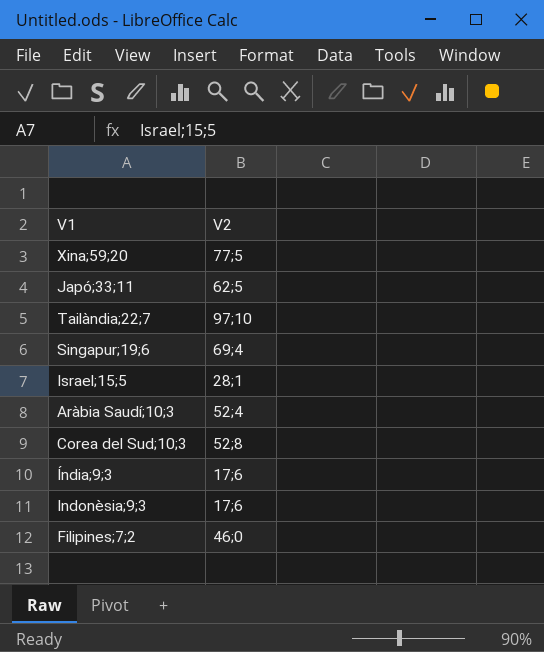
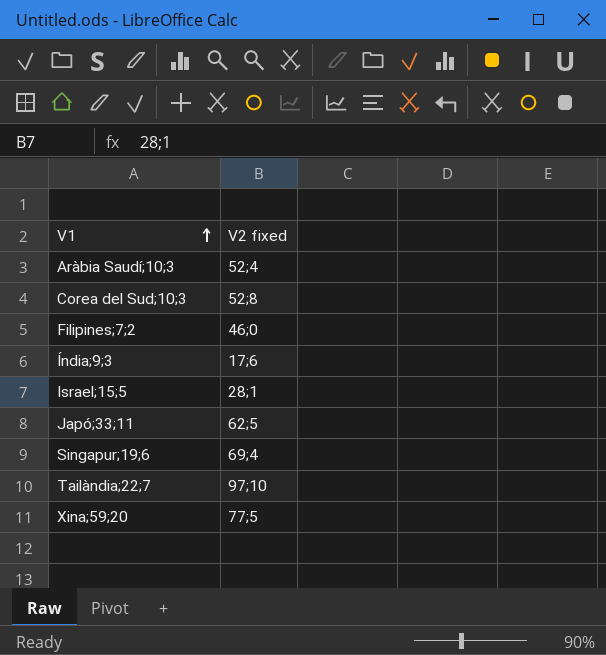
row order: none -> V1 ascending
column name: V2 -> V2 fixed
row Indonèsia;9;3: 17;6 -> none

